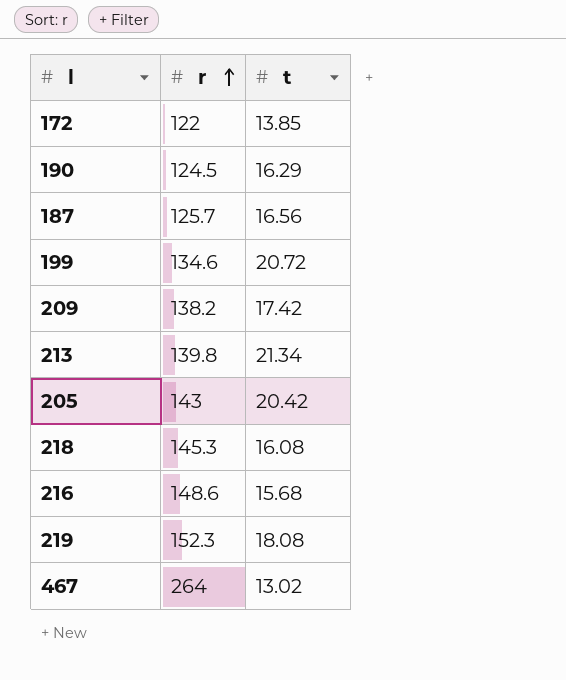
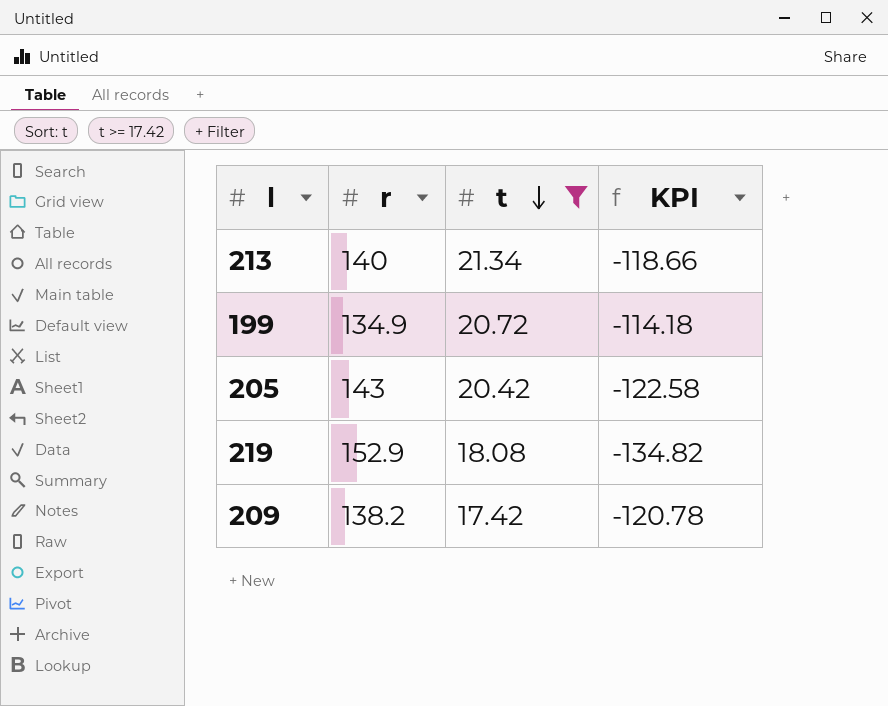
filter: none -> t >= 17.42
row order: r ascending -> t descending
column KPI | formula: none -> [t] - [r]
213 | r: 139.8 -> 140
199 | r: 134.6 -> 134.9
219 | r: 152.3 -> 152.9

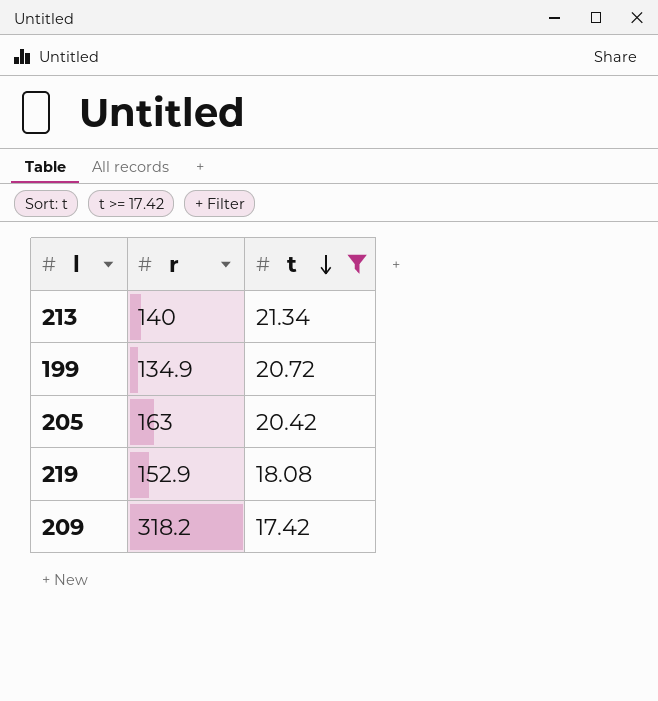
column KPI | formula: [t] - [r] -> none
205 | r: 143 -> 163
209 | r: 138.2 -> 318.2

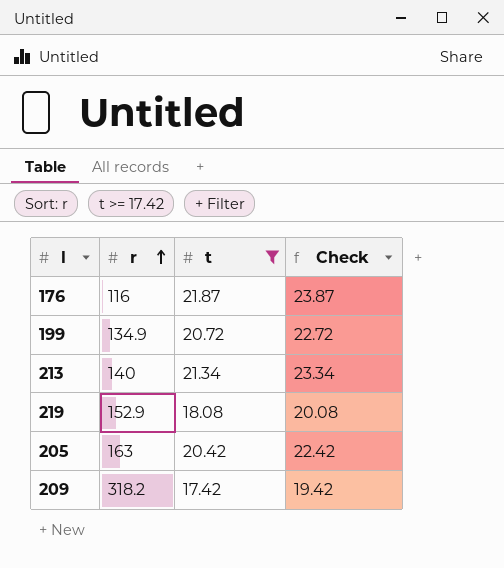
row order: t descending -> r ascending
column Check | formula: none -> [t] + 2
row 176: none -> 116 | 21.87 | 23.87

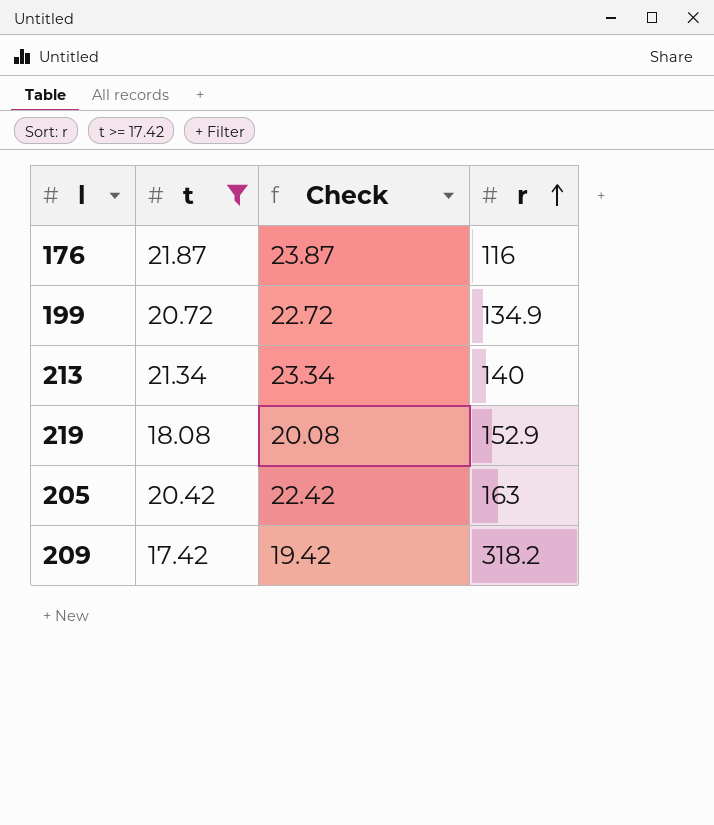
column r | position: 2 -> 4

